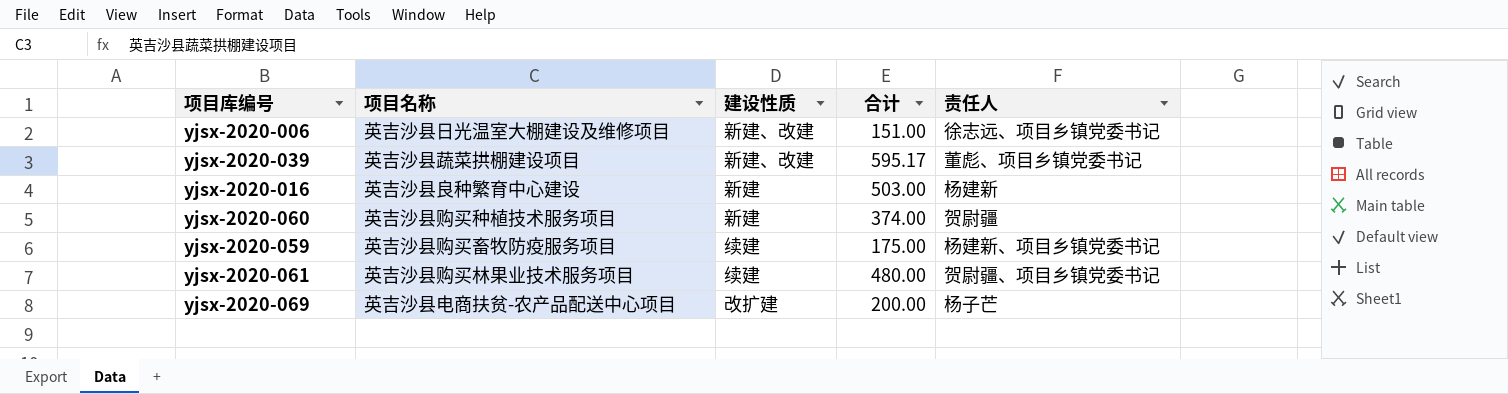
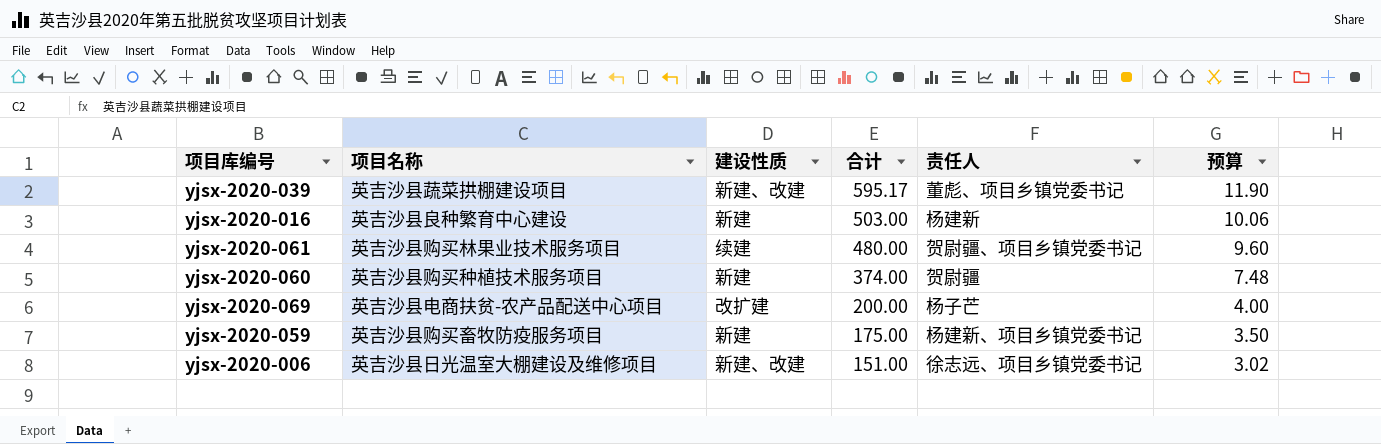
row order: none -> 合计 descending
column 预算 | formula: none -> [合计] * 0.02
yjsx-2020-059 | 建设性质: 续建 -> 新建

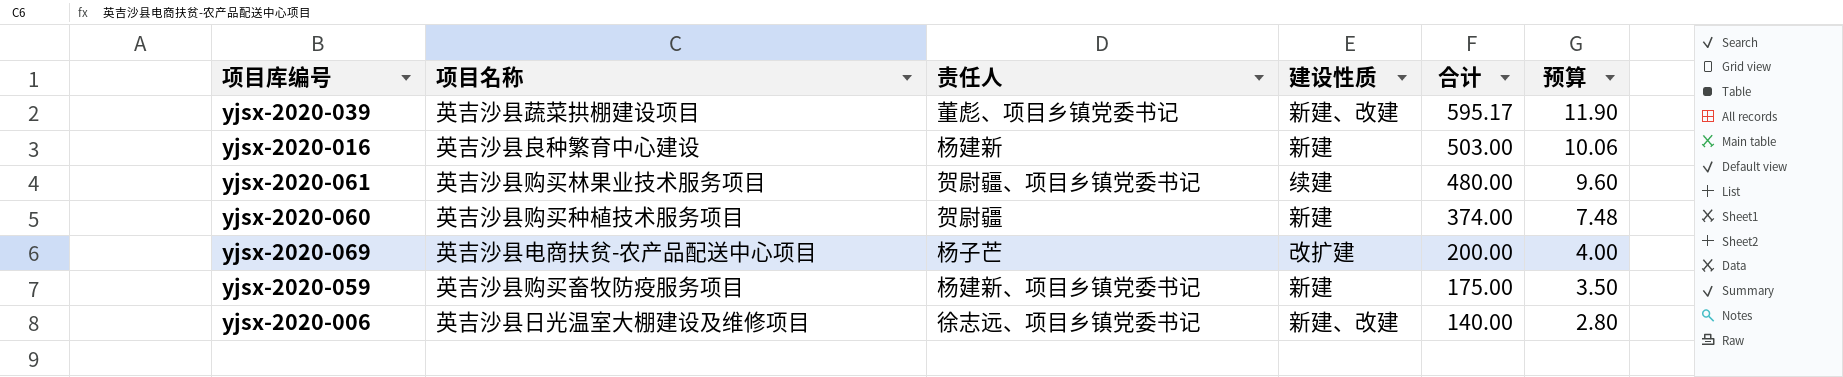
column 责任人 | position: 5 -> 3
yjsx-2020-006 | 合计: 151.00 -> 140.00
yjsx-2020-006 | 预算: 3.02 -> 2.80

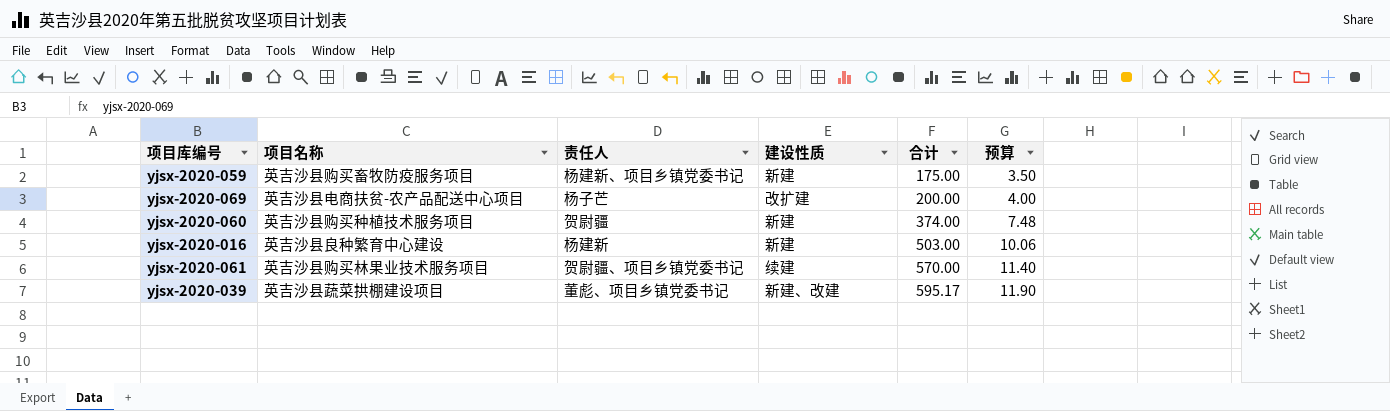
row order: 合计 descending -> 合计 ascending
row yjsx-2020-006: 英吉沙县日光温室大棚建设及维修项目 | 徐志远、项目乡镇党委书记 | 新建、改建 | 140.00 | 2.80 -> none
yjsx-2020-061 | 合计: 480.00 -> 570.00
yjsx-2020-061 | 预算: 9.60 -> 11.40

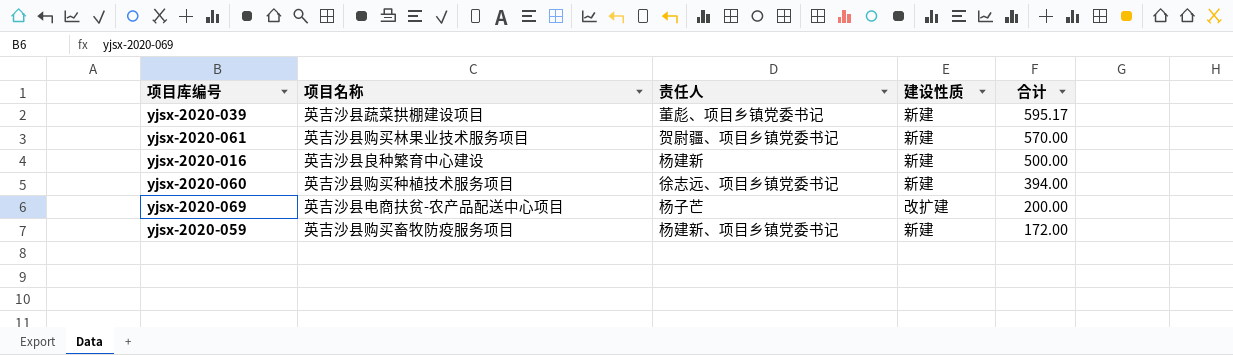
row order: 合计 ascending -> 合计 descending
column 预算 | formula: [合计] * 0.02 -> none
yjsx-2020-039 | 建设性质: 新建、改建 -> 新建
yjsx-2020-061 | 建设性质: 续建 -> 新建
yjsx-2020-016 | 合计: 503.00 -> 500.00
yjsx-2020-060 | 责任人: 贺尉疆 -> 徐志远、项目乡镇党委书记
yjsx-2020-060 | 合计: 374.00 -> 394.00
yjsx-2020-059 | 合计: 175.00 -> 172.00

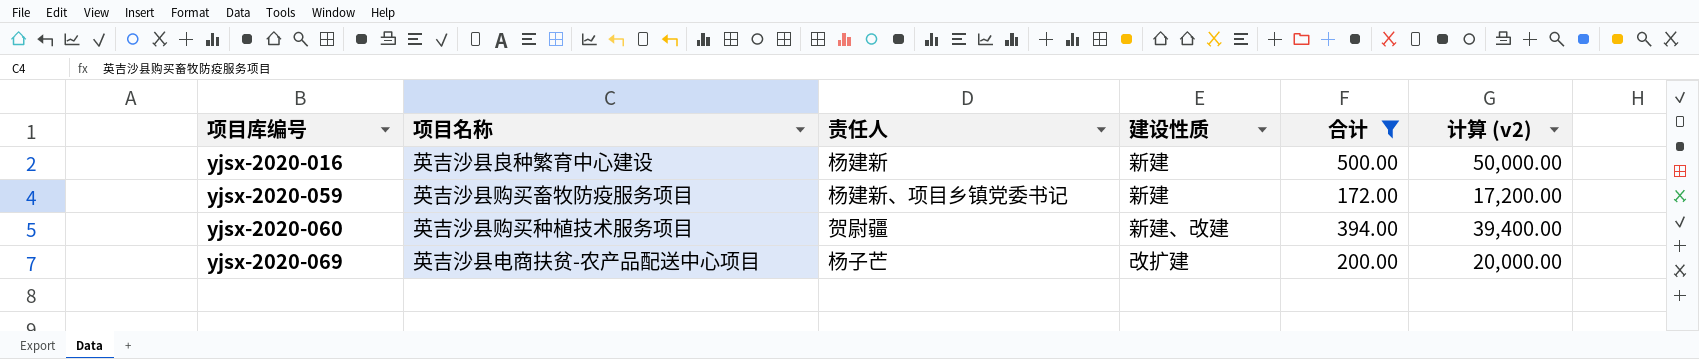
filter: none -> 合计 <= 500.00
row order: 合计 descending -> 项目库编号 ascending
column 计算 (v2) | formula: none -> [合计] * 100
yjsx-2020-060 | 责任人: 徐志远、项目乡镇党委书记 -> 贺尉疆
yjsx-2020-060 | 建设性质: 新建 -> 新建、改建

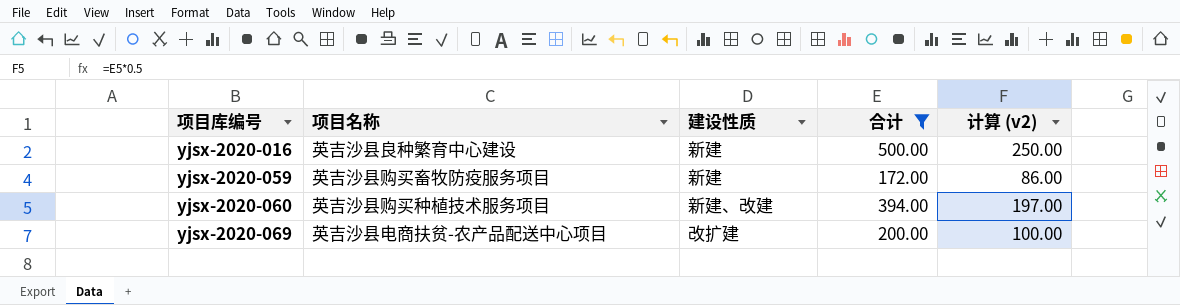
column 责任人 | position: 3 -> none
column 计算 (v2) | formula: [合计] * 100 -> [合计] * 0.5

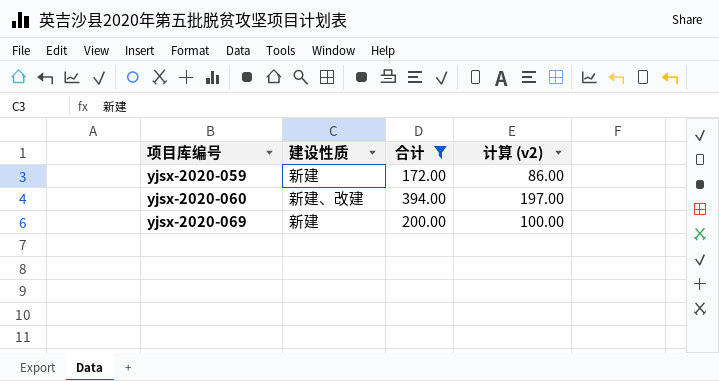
column 项目名称 | position: 2 -> none
row yjsx-2020-016: 英吉沙县良种繁育中心建设 | 新建 | 500.00 | 250.00 -> none
yjsx-2020-069 | 建设性质: 改扩建 -> 新建

